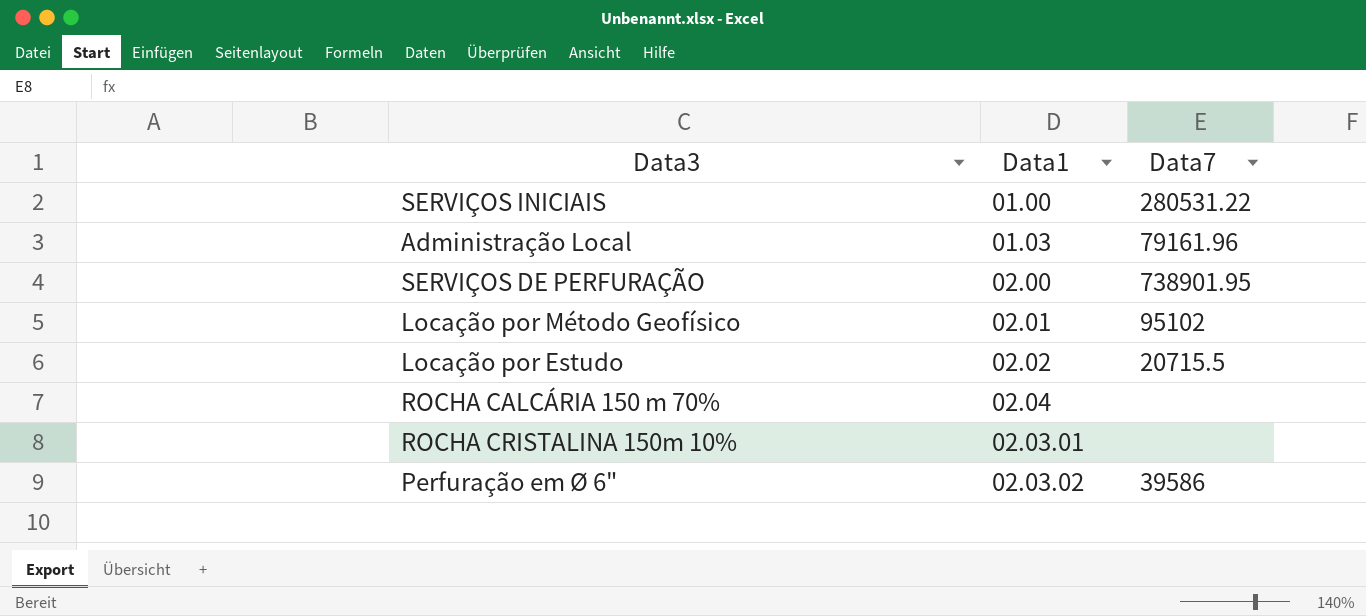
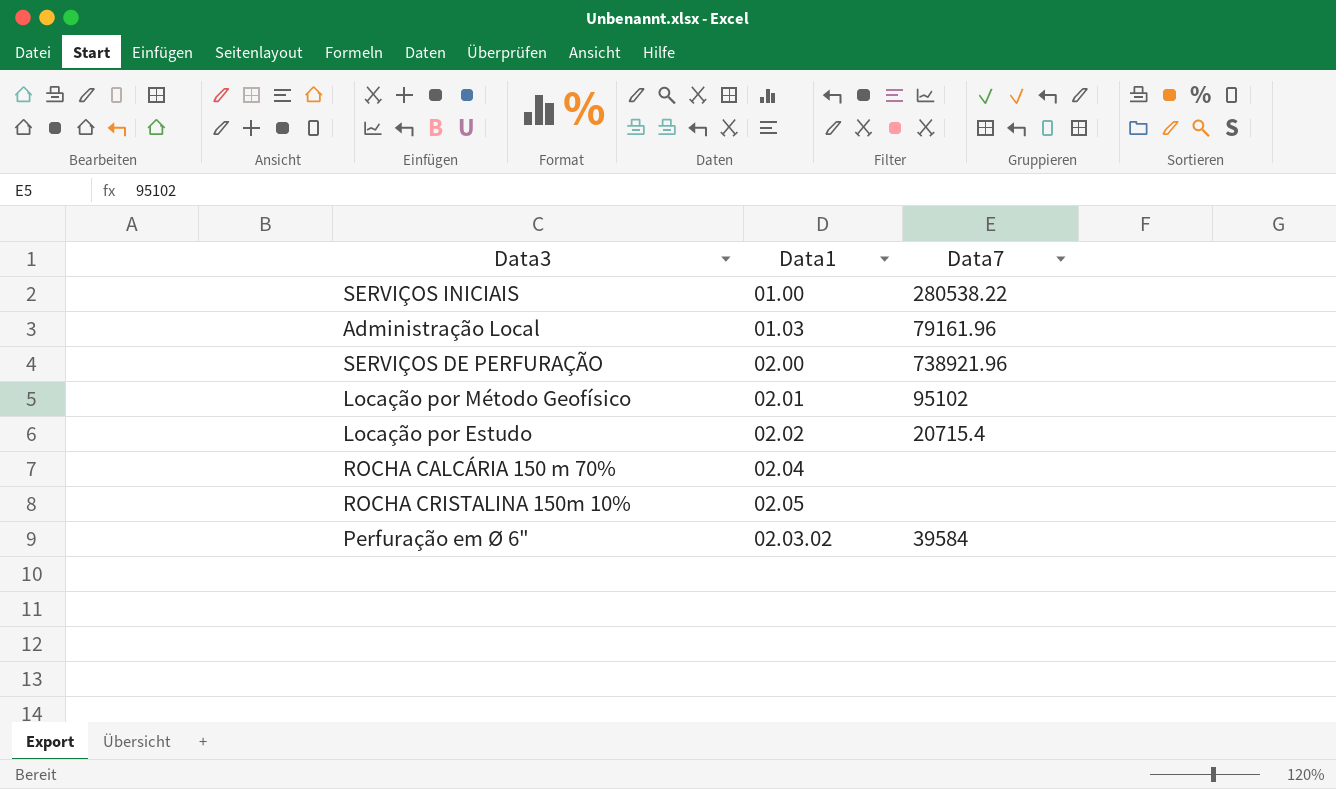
SERVIÇOS INICIAIS | Data7: 280531.22 -> 280538.22
SERVIÇOS DE PERFURAÇÃO | Data7: 738901.95 -> 738921.96
Locação por Estudo | Data7: 20715.5 -> 20715.4
ROCHA CRISTALINA 150m 10% | Data1: 02.03.01 -> 02.05
Perfuração em Ø 6" | Data7: 39586 -> 39584

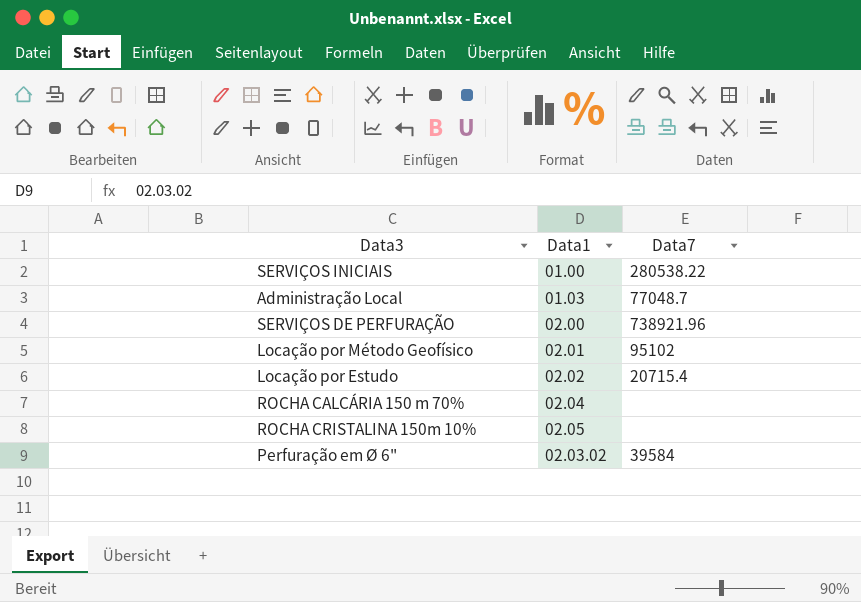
Administração Local | Data7: 79161.96 -> 77048.7

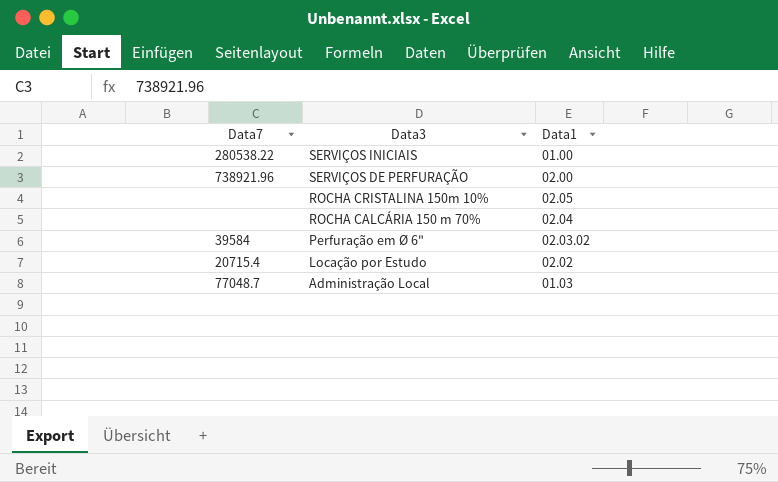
row order: none -> Data3 descending
column Data7 | position: 3 -> 1
row Locação por Método Geofísico: 02.01 | 95102 -> none

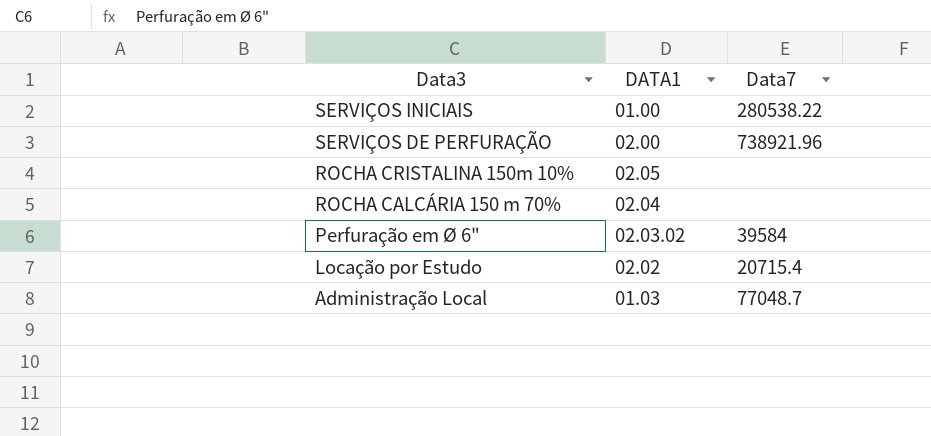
column name: Data1 -> DATA1
column Data7 | position: 1 -> 3

